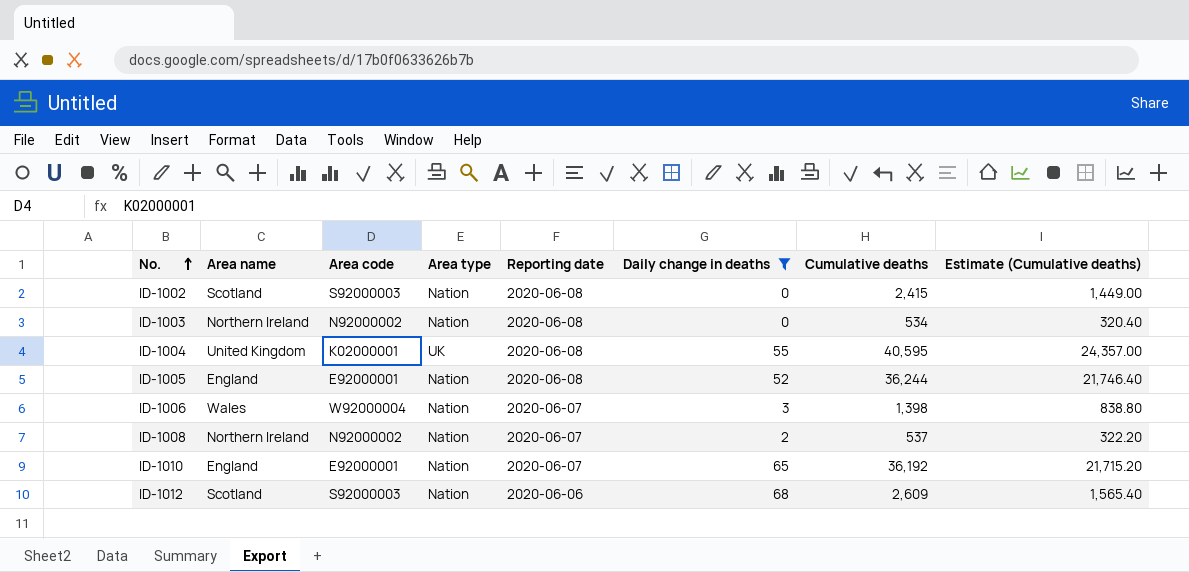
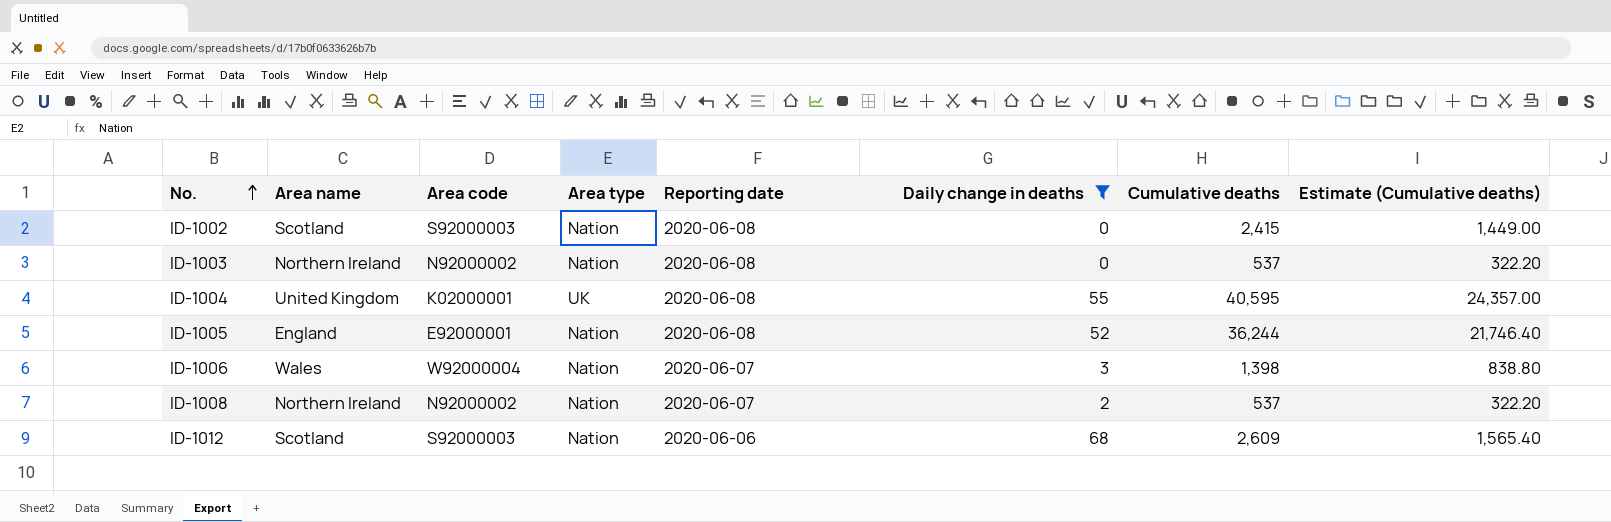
row ID-1010: England | E92000001 | Nation | 2020-06-07 | 65 | 36,192 | 21,715.20 -> none
ID-1003 | Cumulative deaths: 534 -> 537
ID-1003 | Estimate (Cumulative deaths): 320.40 -> 322.20

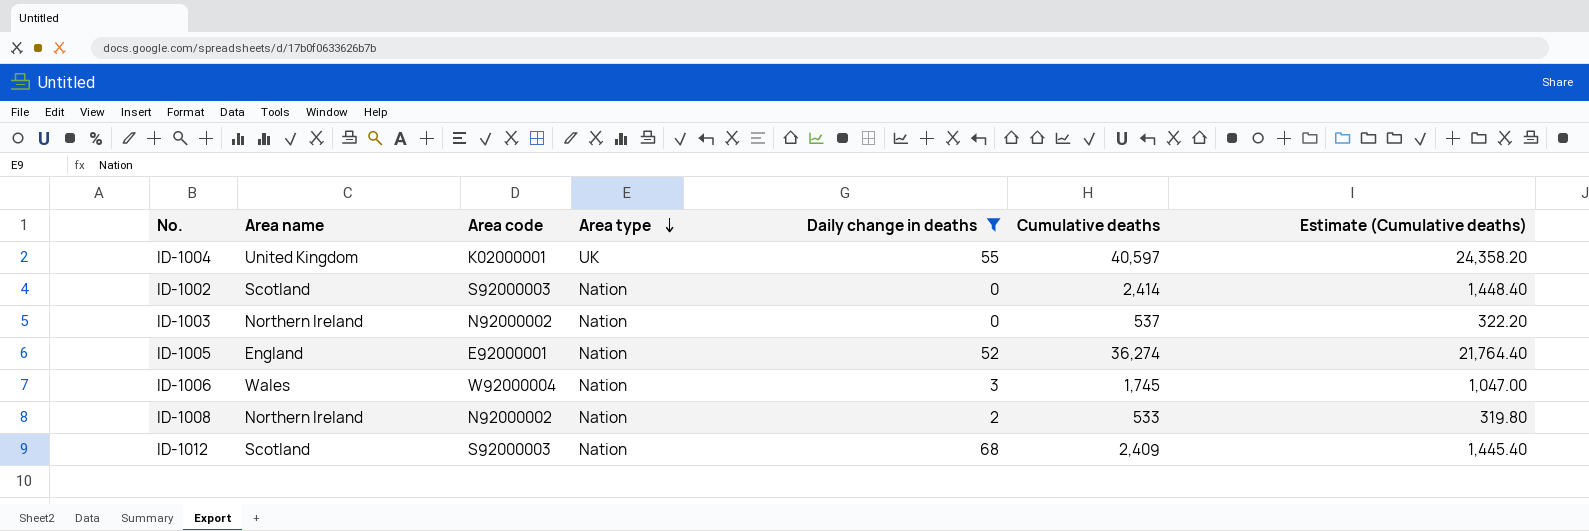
row order: No. ascending -> Area type descending
column Reporting date | position: 5 -> none
ID-1004 | Cumulative deaths: 40,595 -> 40,597
ID-1004 | Estimate (Cumulative deaths): 24,357.00 -> 24,358.20
ID-1002 | Cumulative deaths: 2,415 -> 2,414
ID-1002 | Estimate (Cumulative deaths): 1,449.00 -> 1,448.40
ID-1005 | Cumulative deaths: 36,244 -> 36,274
ID-1005 | Estimate (Cumulative deaths): 21,746.40 -> 21,764.40
ID-1006 | Cumulative deaths: 1,398 -> 1,745
ID-1006 | Estimate (Cumulative deaths): 838.80 -> 1,047.00
ID-1008 | Cumulative deaths: 537 -> 533
ID-1008 | Estimate (Cumulative deaths): 322.20 -> 319.80
ID-1012 | Cumulative deaths: 2,609 -> 2,409
ID-1012 | Estimate (Cumulative deaths): 1,565.40 -> 1,445.40

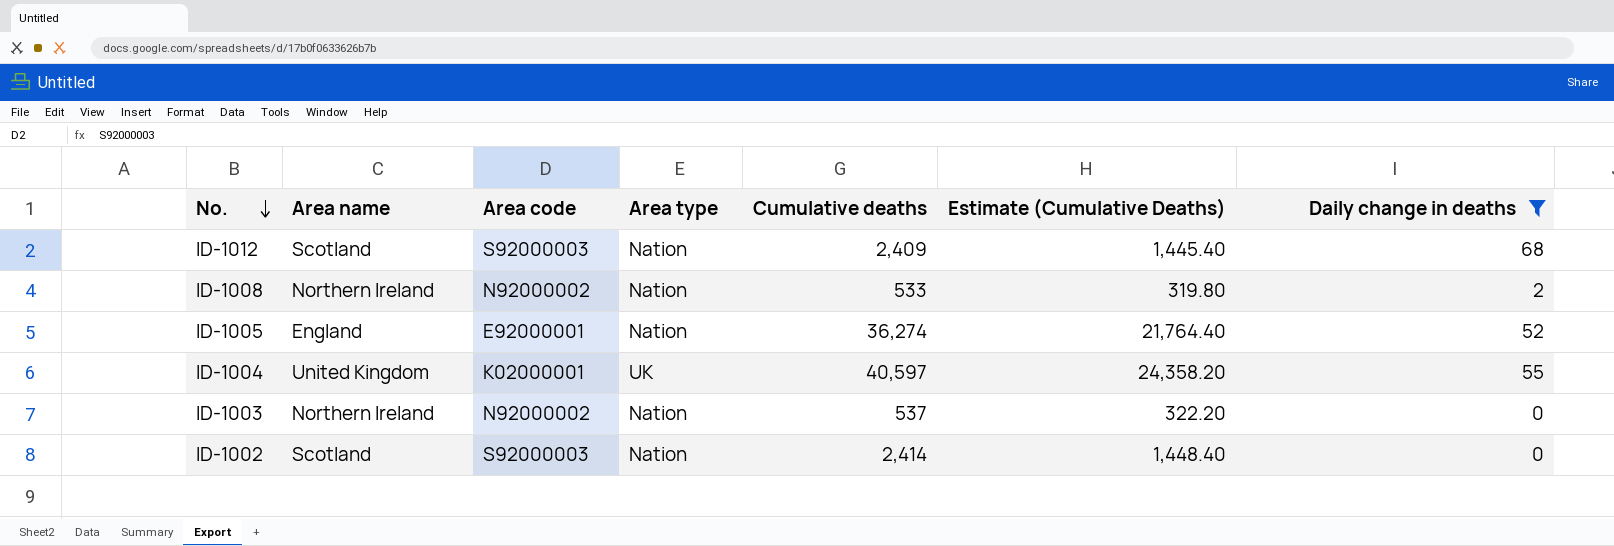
row order: Area type descending -> No. descending
column name: Estimate (Cumulative deaths) -> Estimate (Cumulative Deaths)
column Daily change in deaths | position: 5 -> 7
row ID-1006: Wales | W92000004 | Nation | 3 | 1,745 | 1,047.00 -> none

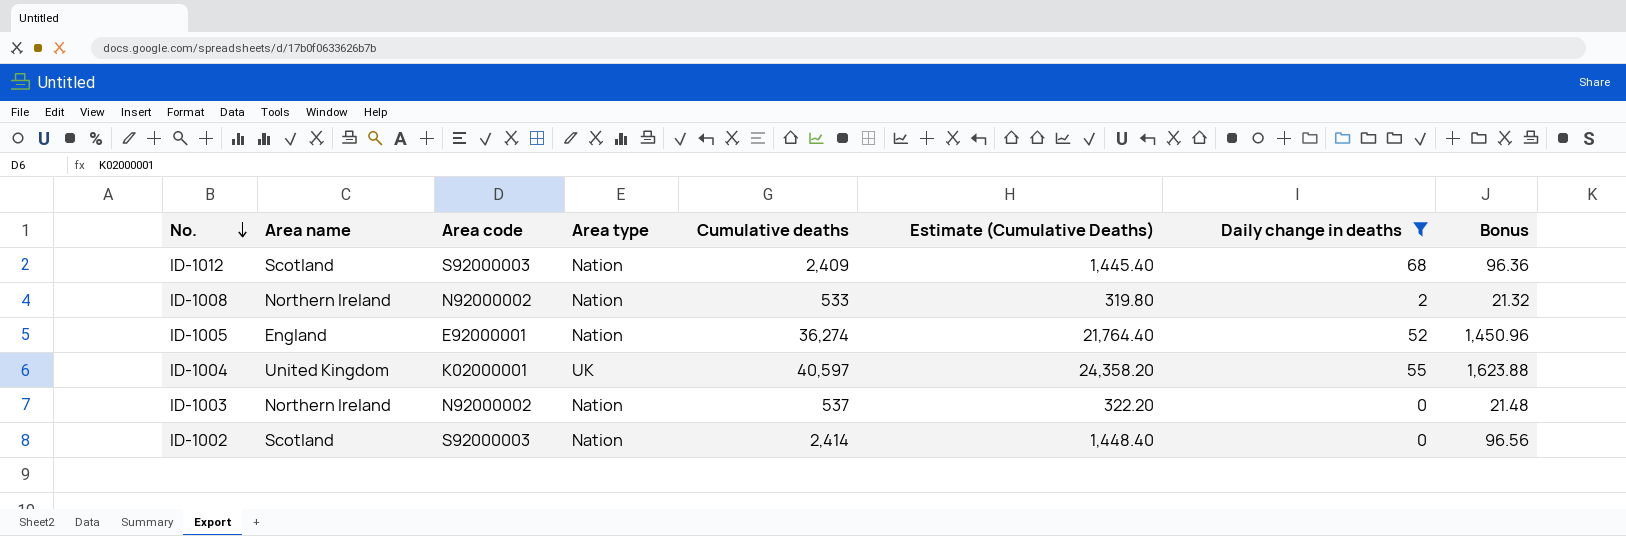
column Bonus | formula: none -> [Cumulative deaths] * 0.04

